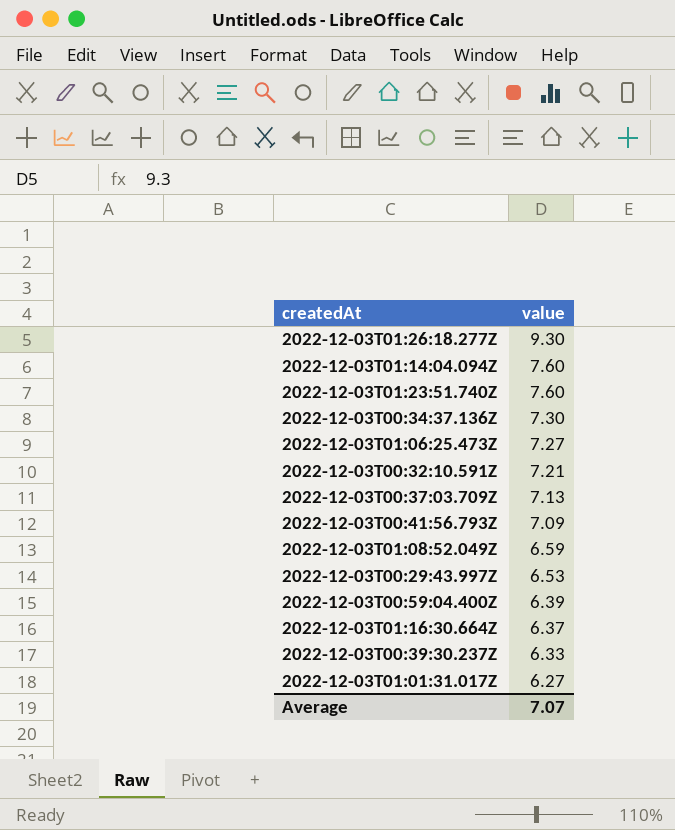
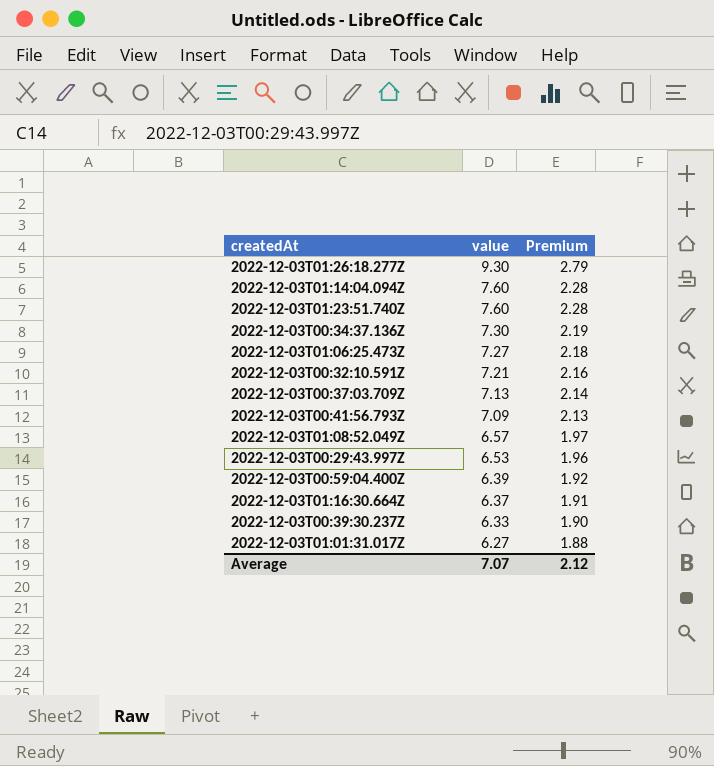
column Premium | formula: none -> [value] * 0.3
2022-12-03T01:08:52.049Z | value: 6.59 -> 6.57

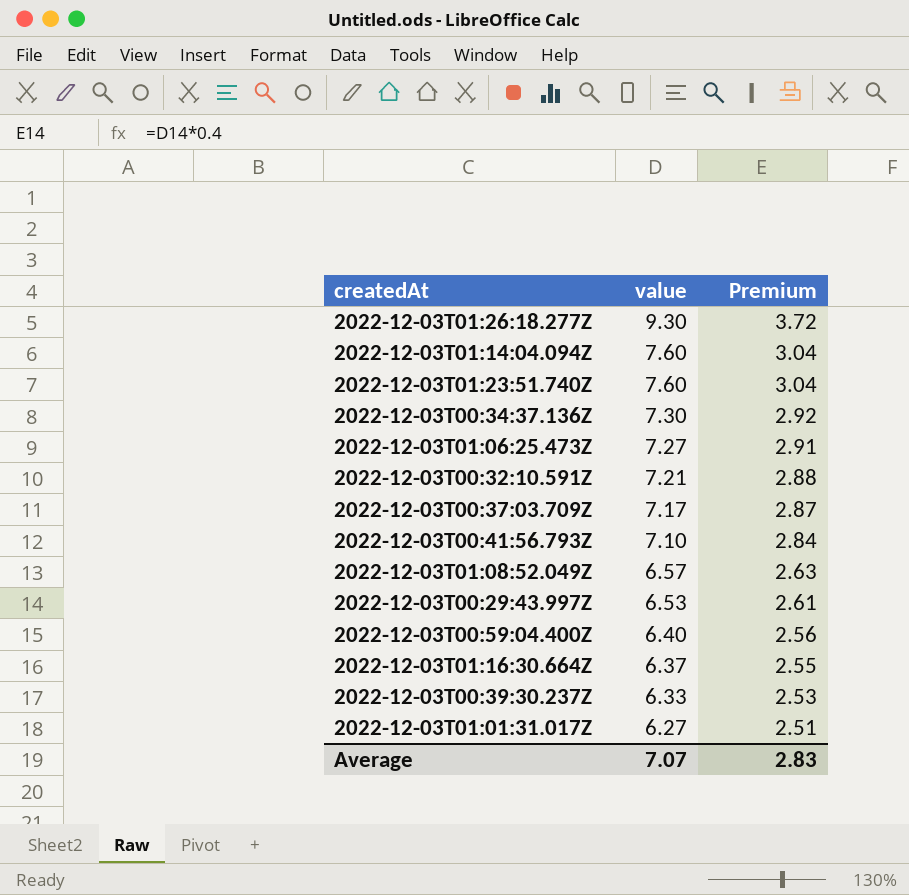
column Premium | formula: [value] * 0.3 -> [value] * 0.4
2022-12-03T00:37:03.709Z | value: 7.13 -> 7.17
2022-12-03T00:41:56.793Z | value: 7.09 -> 7.10
2022-12-03T00:59:04.400Z | value: 6.39 -> 6.40
Average | Premium: 2.12 -> 2.83

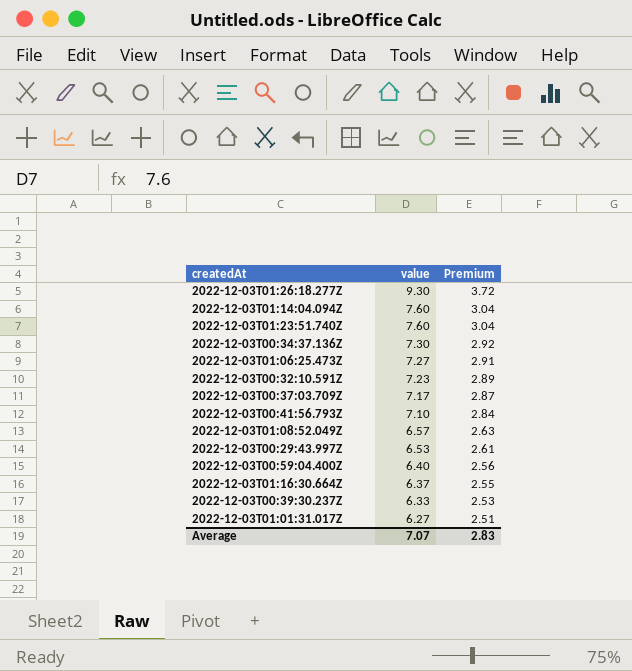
2022-12-03T00:32:10.591Z | value: 7.21 -> 7.23
2022-12-03T00:32:10.591Z | Premium: 2.88 -> 2.89

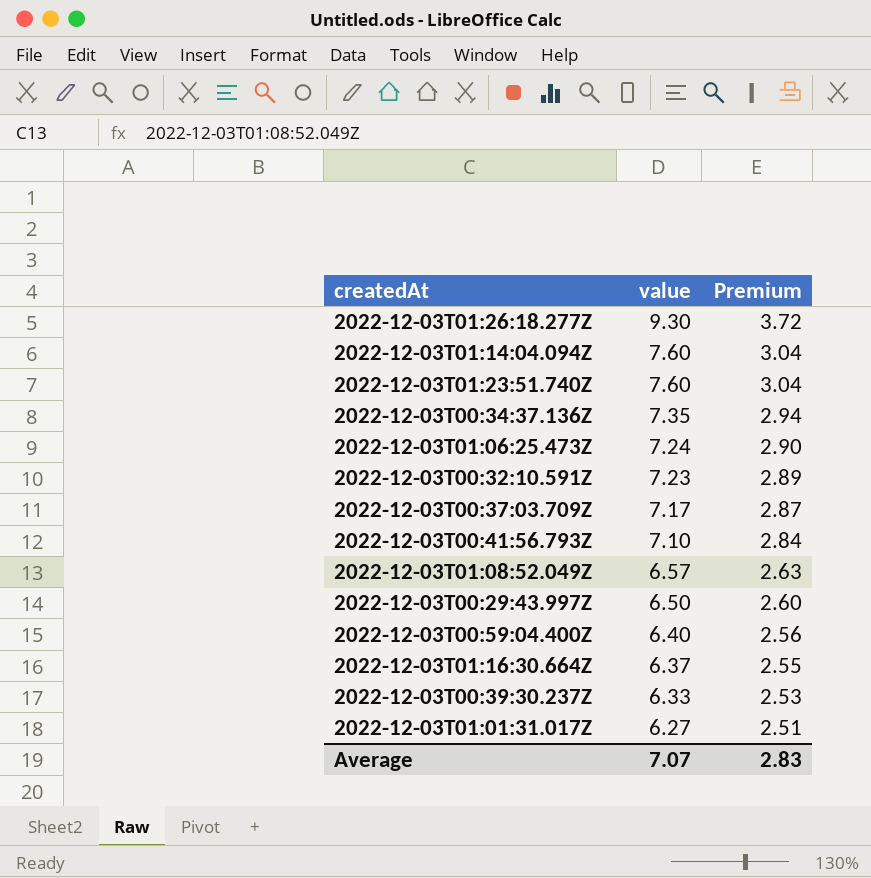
2022-12-03T00:34:37.136Z | value: 7.30 -> 7.35
2022-12-03T00:34:37.136Z | Premium: 2.92 -> 2.94
2022-12-03T01:06:25.473Z | value: 7.27 -> 7.24
2022-12-03T01:06:25.473Z | Premium: 2.91 -> 2.90
2022-12-03T00:29:43.997Z | value: 6.53 -> 6.50
2022-12-03T00:29:43.997Z | Premium: 2.61 -> 2.60

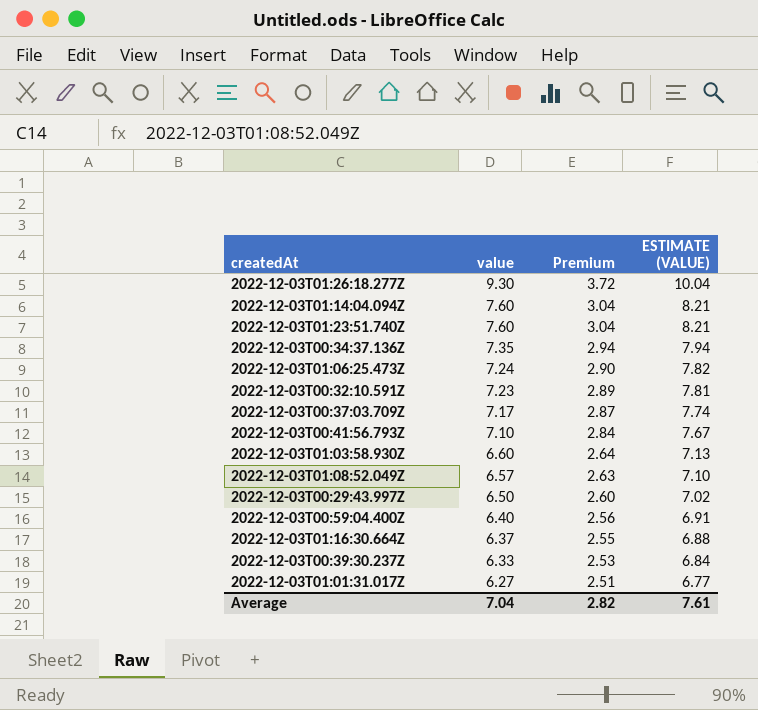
column ESTIMATE (VALUE) | formula: none -> [value] * 1.08
row 2022-12-03T01:03:58.930Z: none -> 6.60 | 2.64 | 7.13
Average | value: 7.07 -> 7.04
Average | Premium: 2.83 -> 2.82

